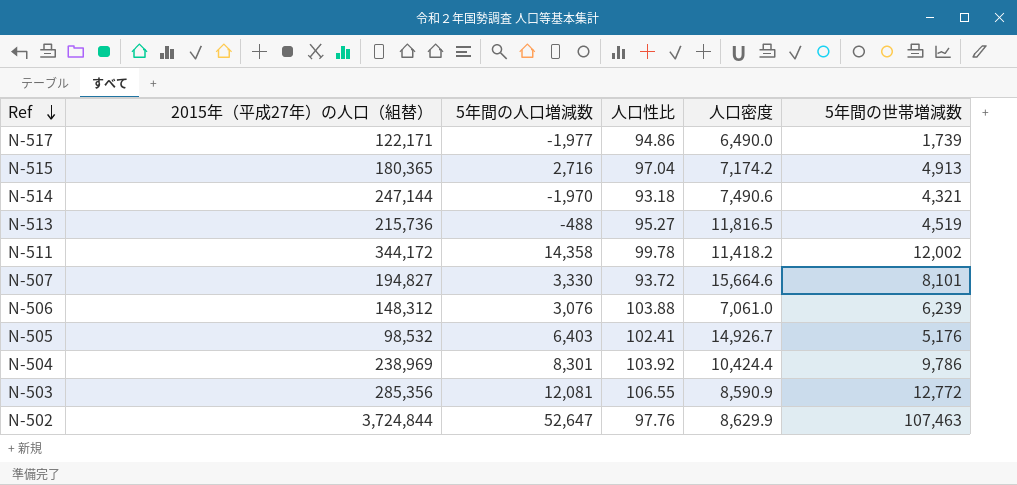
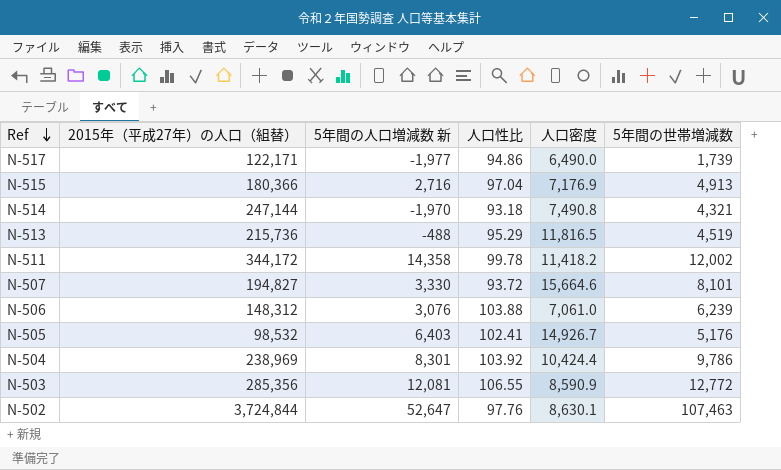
column name: 5年間の人口増減数 -> 5年間の人口増減数 新
N-515 | 2015年（平成27年）の人口（組替）: 180,365 -> 180,366
N-515 | 人口密度: 7,174.2 -> 7,176.9
N-514 | 人口密度: 7,490.6 -> 7,490.8
N-513 | 人口性比: 95.27 -> 95.29
N-502 | 人口密度: 8,629.9 -> 8,630.1

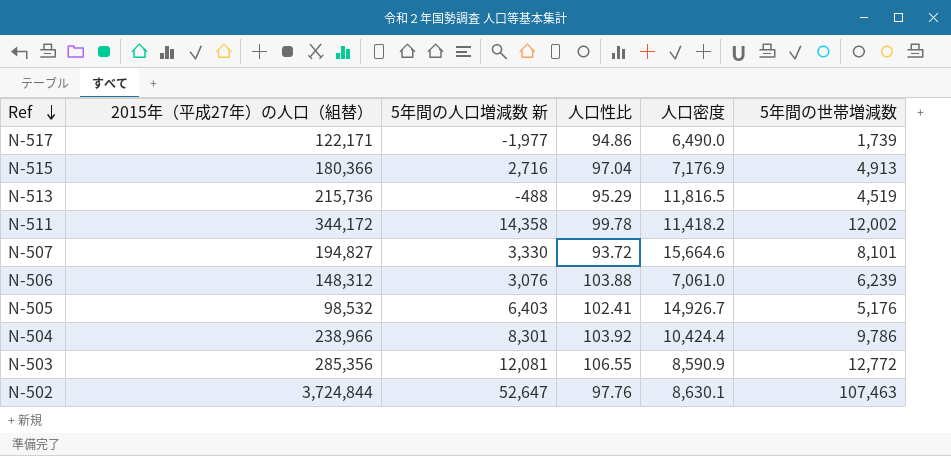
row N-514: 247,144 | -1,970 | 93.18 | 7,490.8 | 4,321 -> none
N-504 | 2015年（平成27年）の人口（組替）: 238,969 -> 238,966

